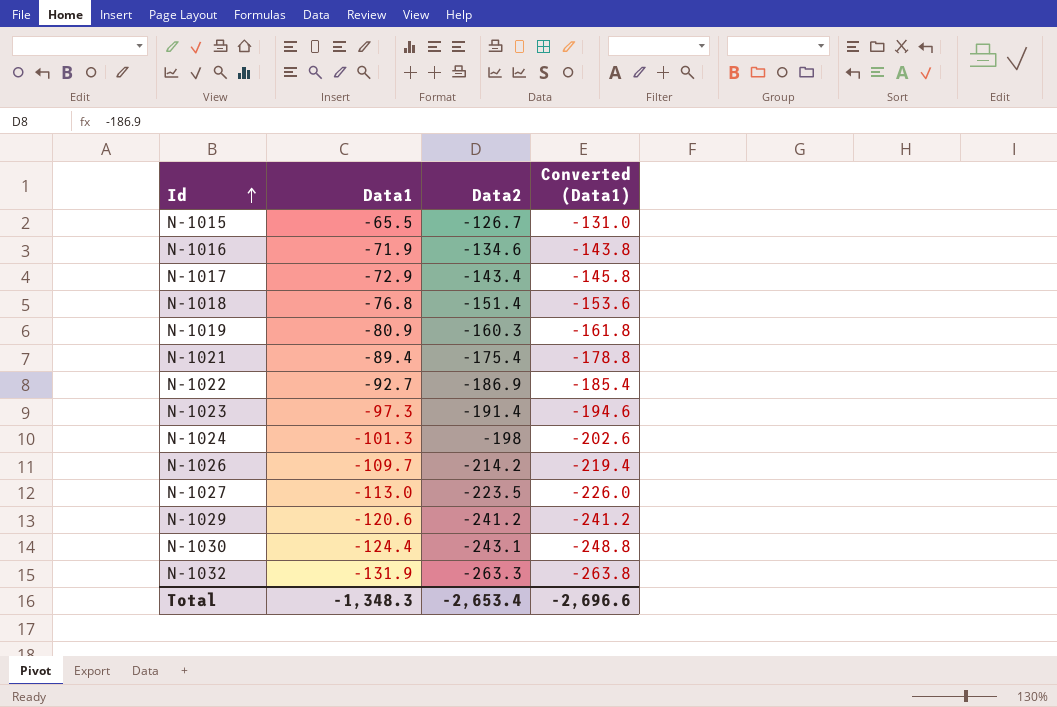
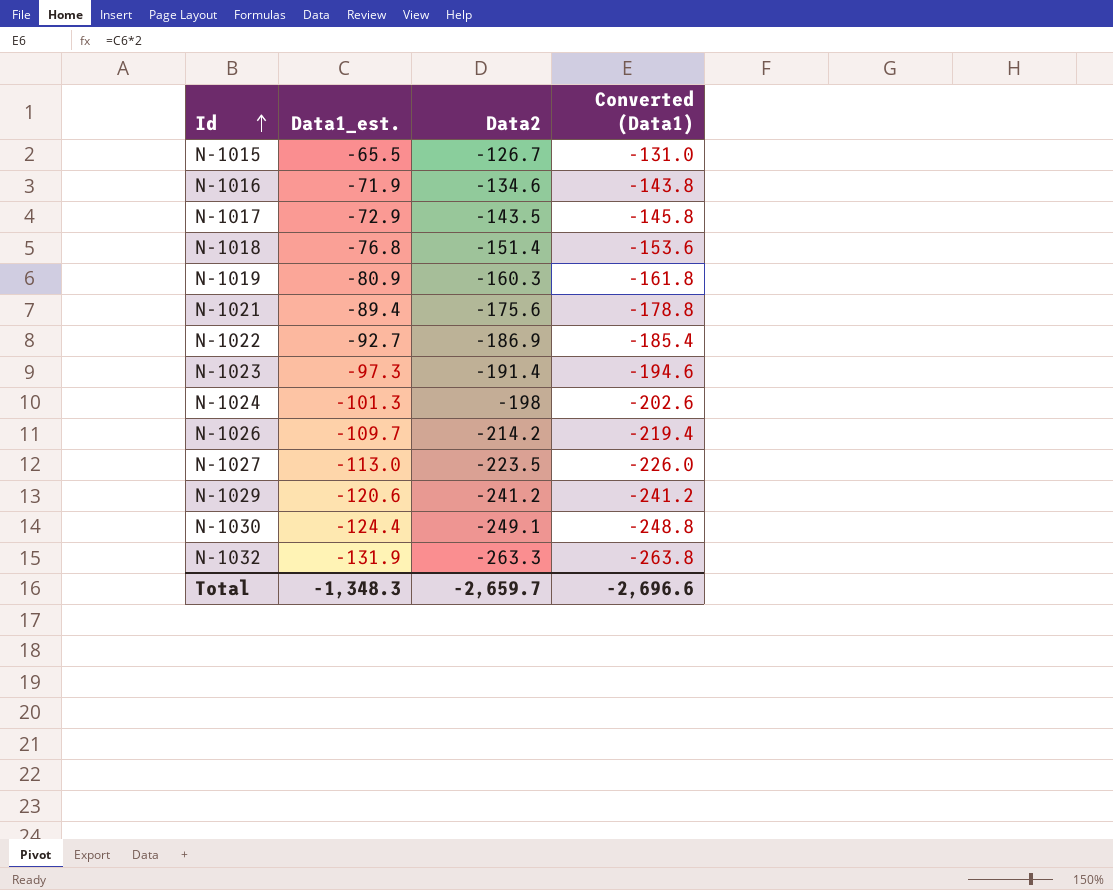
column name: Data1 -> Data1_est.
N-1017 | Data2: -143.4 -> -143.5
N-1021 | Data2: -175.4 -> -175.6
N-1030 | Data2: -243.1 -> -249.1
Total | Data2: -2,653.4 -> -2,659.7

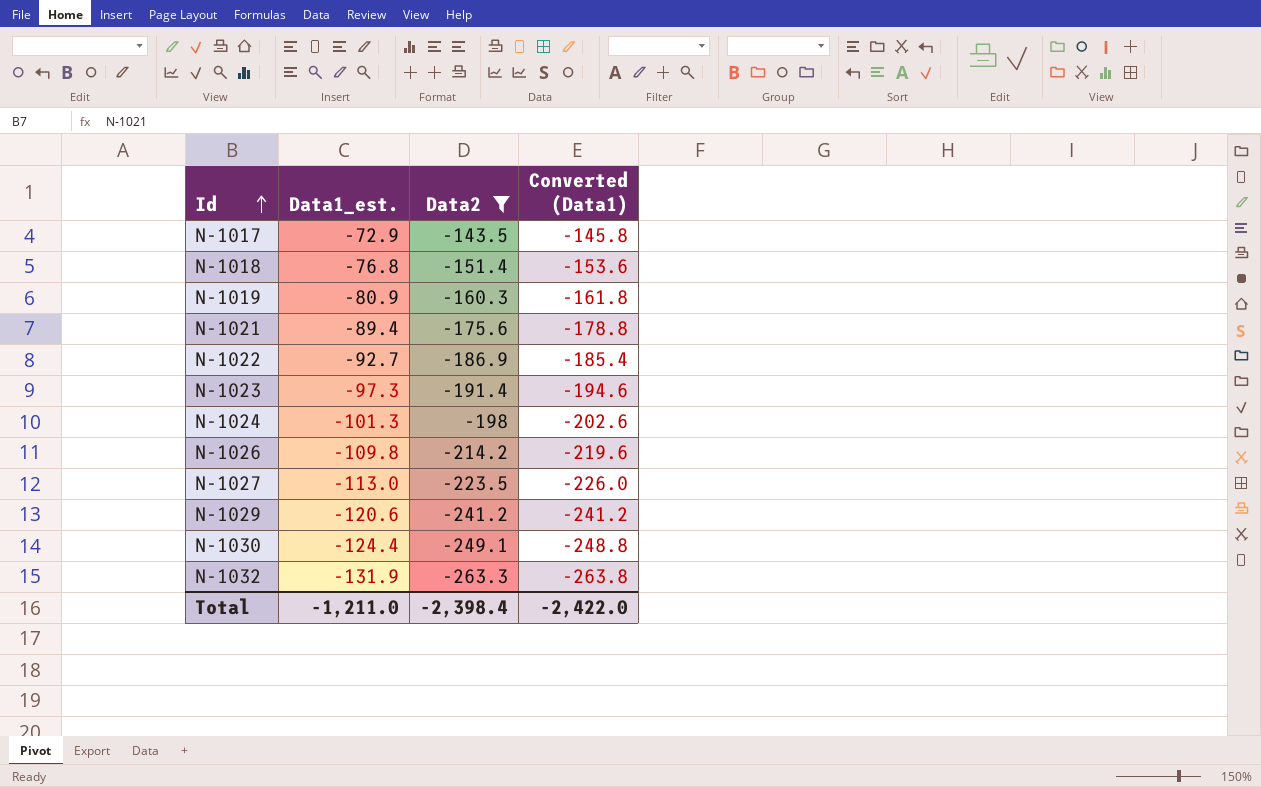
filter: none -> Data2 <= -143.5
N-1026 | Data1_est.: -109.7 -> -109.8
N-1026 | Converted (Data1): -219.4 -> -219.6
Total | Data1_est.: -1,348.3 -> -1,211.0
Total | Data2: -2,659.7 -> -2,398.4
Total | Converted (Data1): -2,696.6 -> -2,422.0

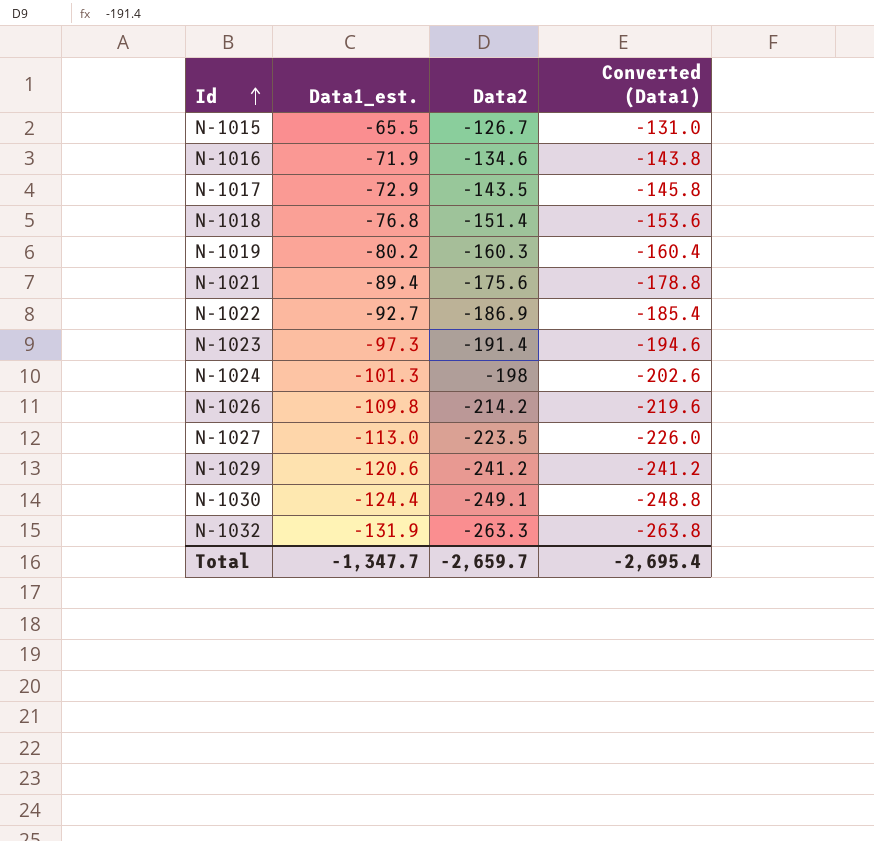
filter: Data2 <= -143.5 -> none
N-1019 | Data1_est.: -80.9 -> -80.2
N-1019 | Converted (Data1): -161.8 -> -160.4
Total | Data1_est.: -1,211.0 -> -1,347.7
Total | Data2: -2,398.4 -> -2,659.7
Total | Converted (Data1): -2,422.0 -> -2,695.4

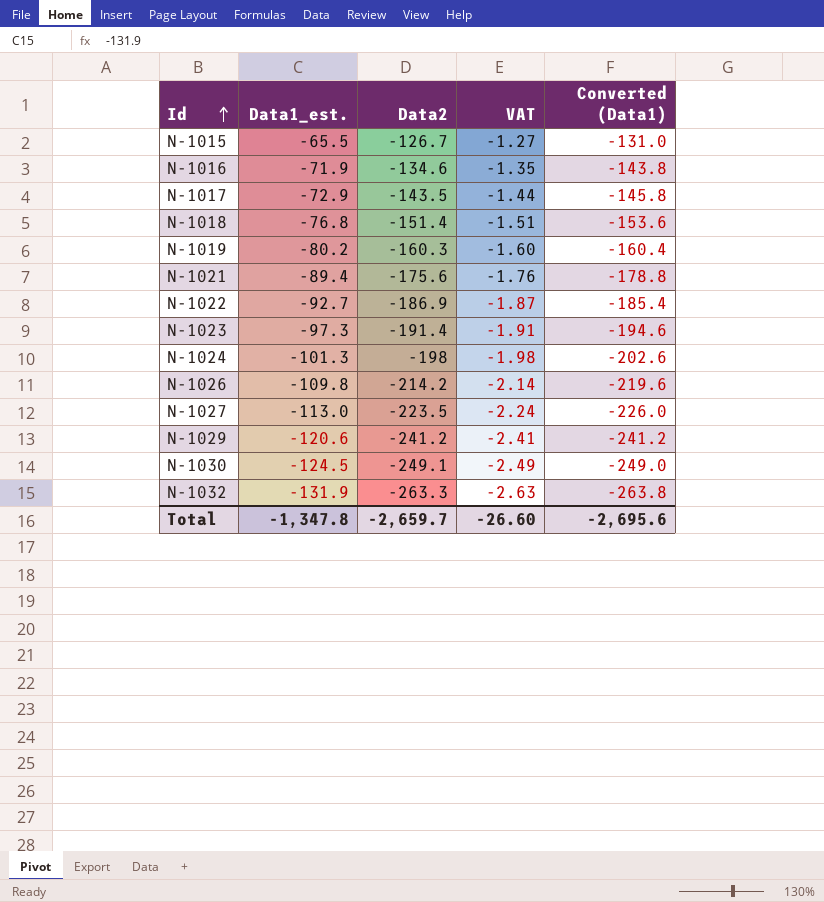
column VAT | formula: none -> [Data2] * 0.01
N-1030 | Data1_est.: -124.4 -> -124.5
N-1030 | Converted (Data1): -248.8 -> -249.0
Total | Data1_est.: -1,347.7 -> -1,347.8
Total | Converted (Data1): -2,695.4 -> -2,695.6

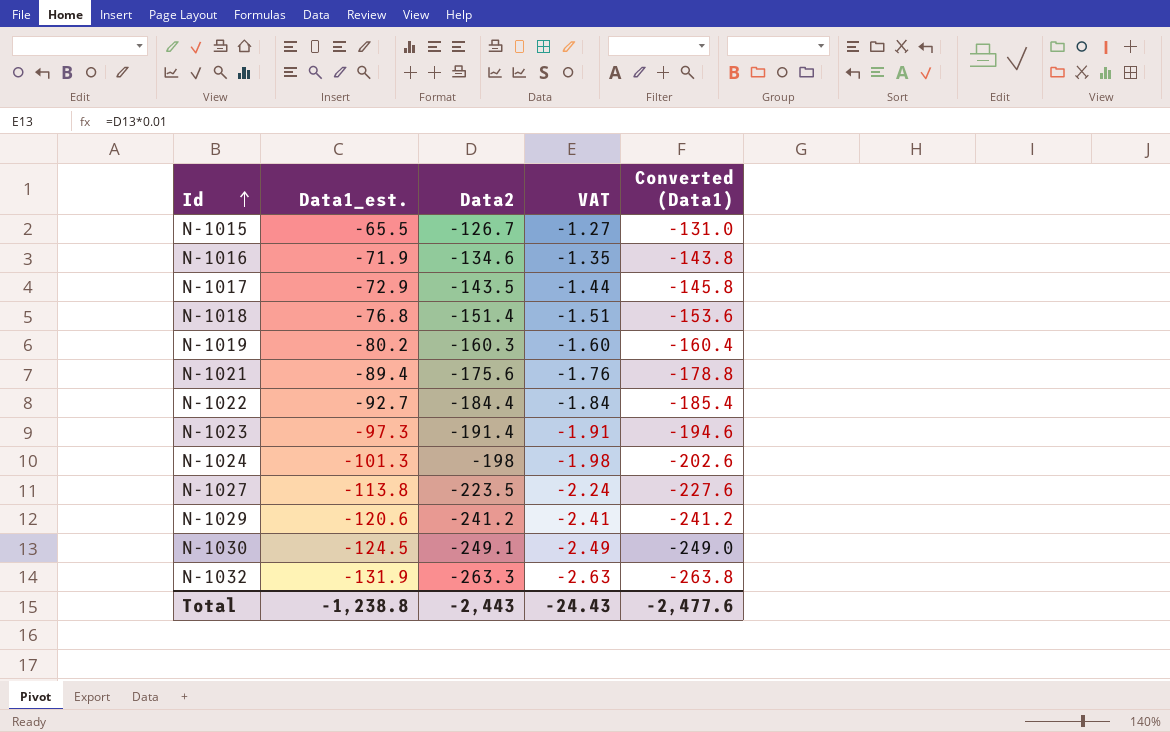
row N-1026: -109.8 | -214.2 | -2.14 | -219.6 -> none
N-1022 | Data2: -186.9 -> -184.4
N-1022 | VAT: -1.87 -> -1.84
N-1027 | Data1_est.: -113.0 -> -113.8
N-1027 | Converted (Data1): -226.0 -> -227.6
Total | Data1_est.: -1,347.8 -> -1,238.8
Total | Data2: -2,659.7 -> -2,443
Total | VAT: -26.60 -> -24.43
Total | Converted (Data1): -2,695.6 -> -2,477.6

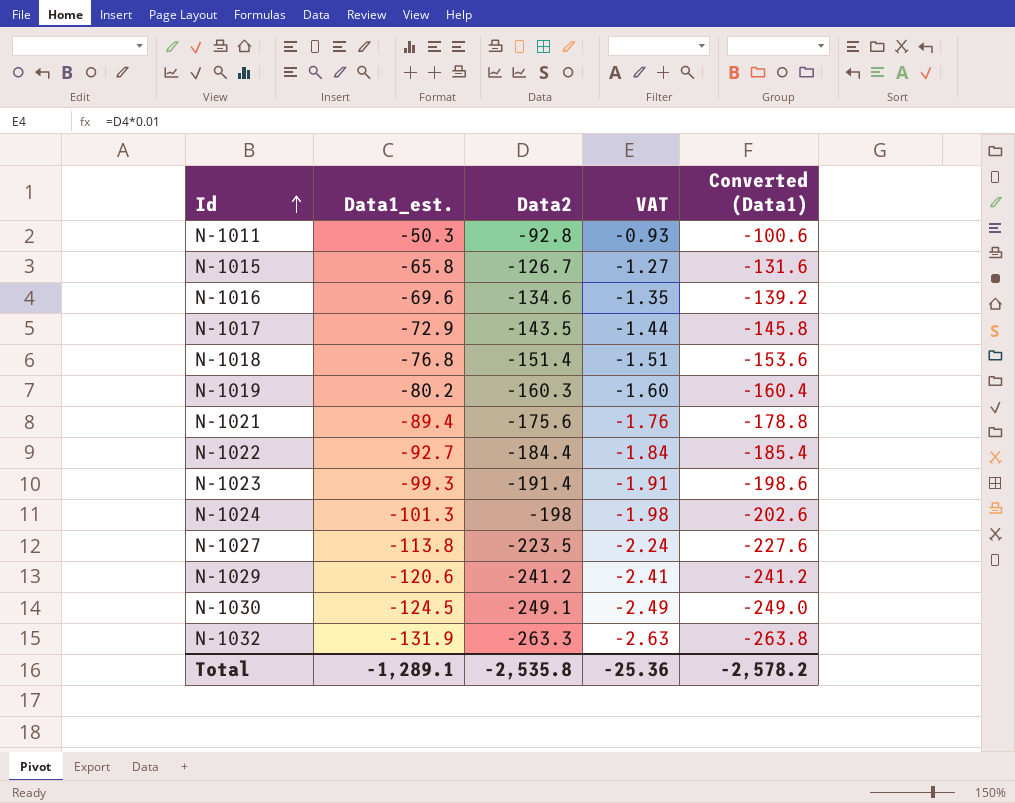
row N-1011: none -> -50.3 | -92.8 | -0.93 | -100.6
N-1015 | Data1_est.: -65.5 -> -65.8
N-1015 | Converted (Data1): -131.0 -> -131.6
N-1016 | Data1_est.: -71.9 -> -69.6
N-1016 | Converted (Data1): -143.8 -> -139.2
N-1023 | Data1_est.: -97.3 -> -99.3
N-1023 | Converted (Data1): -194.6 -> -198.6
Total | Data1_est.: -1,238.8 -> -1,289.1
Total | Data2: -2,443 -> -2,535.8
Total | VAT: -24.43 -> -25.36
Total | Converted (Data1): -2,477.6 -> -2,578.2

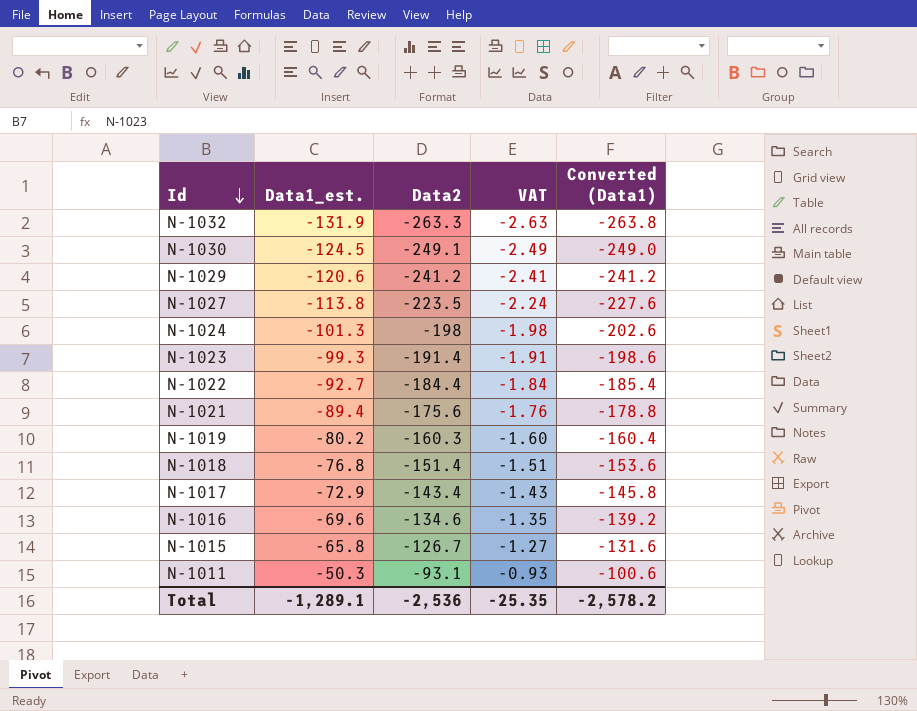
row order: Id ascending -> Id descending
N-1017 | Data2: -143.5 -> -143.4
N-1017 | VAT: -1.44 -> -1.43
N-1011 | Data2: -92.8 -> -93.1
Total | Data2: -2,535.8 -> -2,536
Total | VAT: -25.36 -> -25.35

